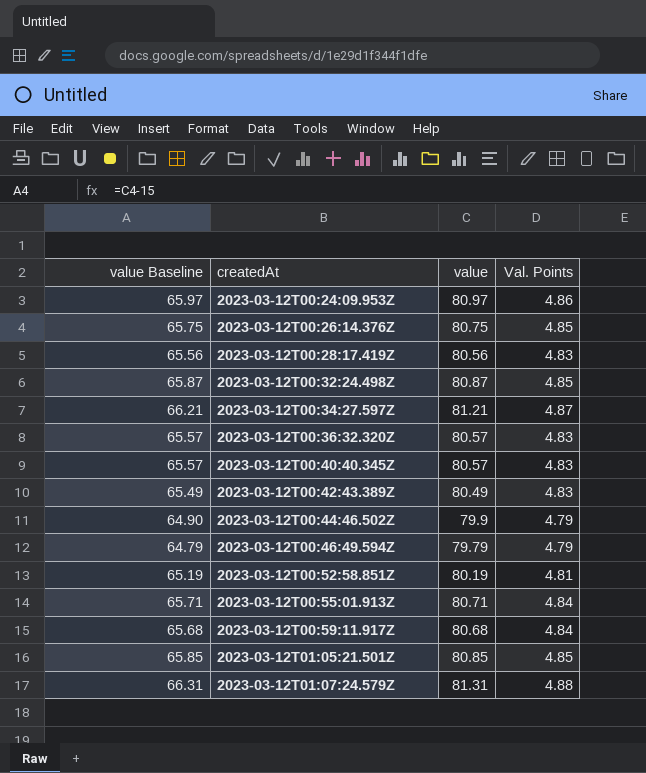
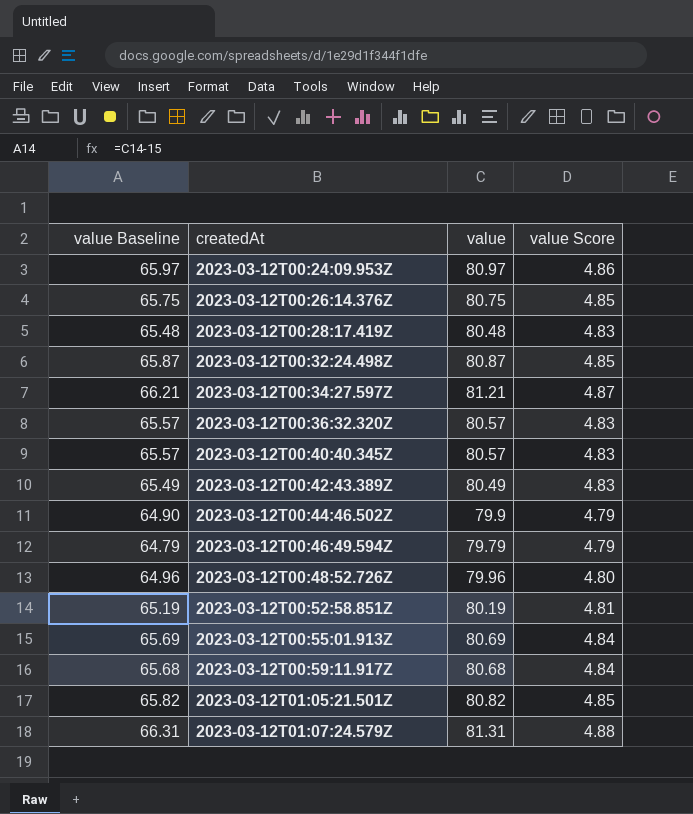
column name: Val. Points -> value Score
2023-03-12T00:28:17.419Z | value Baseline: 65.56 -> 65.48
2023-03-12T00:28:17.419Z | value: 80.56 -> 80.48
row 2023-03-12T00:48:52.726Z: none -> 64.96 | 79.96 | 4.80
2023-03-12T00:55:01.913Z | value Baseline: 65.71 -> 65.69
2023-03-12T00:55:01.913Z | value: 80.71 -> 80.69
2023-03-12T01:05:21.501Z | value Baseline: 65.85 -> 65.82
2023-03-12T01:05:21.501Z | value: 80.85 -> 80.82

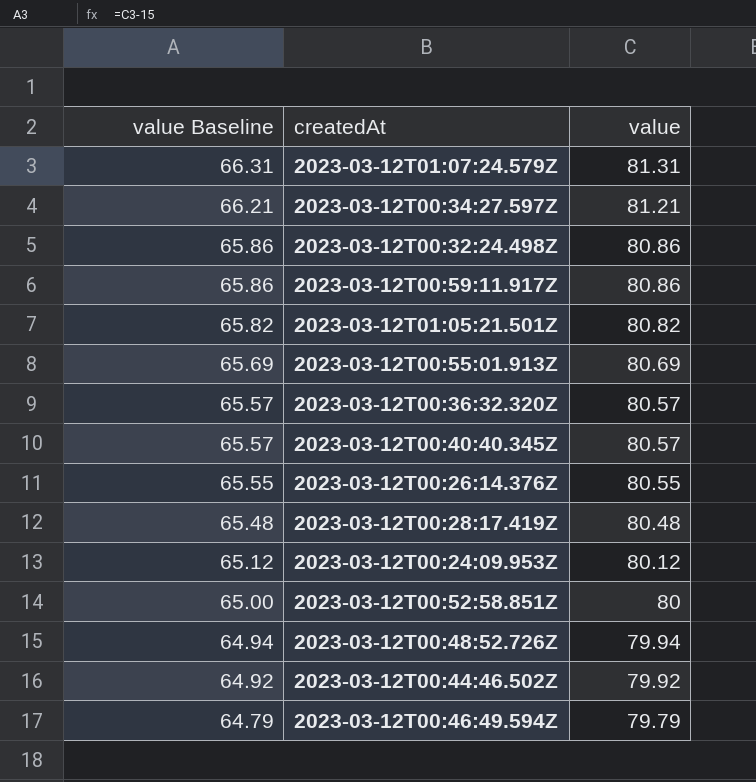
row order: createdAt ascending -> value Baseline descending
column value Score | formula: [value] * 0.06 -> none
row 2023-03-12T00:42:43.389Z: 65.49 | 80.49 | 4.83 -> none
2023-03-12T00:32:24.498Z | value Baseline: 65.87 -> 65.86
2023-03-12T00:32:24.498Z | value: 80.87 -> 80.86
2023-03-12T00:59:11.917Z | value Baseline: 65.68 -> 65.86
2023-03-12T00:59:11.917Z | value: 80.68 -> 80.86
2023-03-12T00:26:14.376Z | value Baseline: 65.75 -> 65.55
2023-03-12T00:26:14.376Z | value: 80.75 -> 80.55
2023-03-12T00:24:09.953Z | value Baseline: 65.97 -> 65.12
2023-03-12T00:24:09.953Z | value: 80.97 -> 80.12
2023-03-12T00:52:58.851Z | value Baseline: 65.19 -> 65.00
2023-03-12T00:52:58.851Z | value: 80.19 -> 80
2023-03-12T00:48:52.726Z | value Baseline: 64.96 -> 64.94
2023-03-12T00:48:52.726Z | value: 79.96 -> 79.94
2023-03-12T00:44:46.502Z | value Baseline: 64.90 -> 64.92
2023-03-12T00:44:46.502Z | value: 79.9 -> 79.92

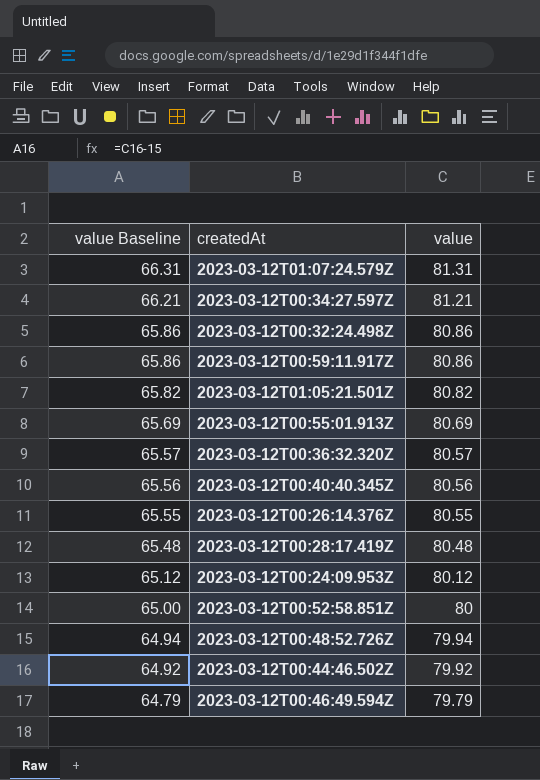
2023-03-12T00:40:40.345Z | value Baseline: 65.57 -> 65.56
2023-03-12T00:40:40.345Z | value: 80.57 -> 80.56

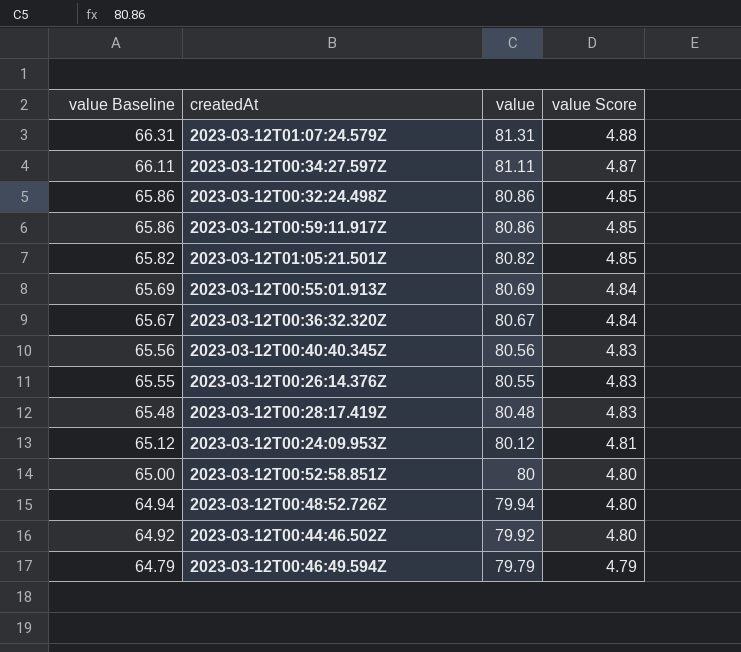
column value Score | formula: none -> [value] * 0.06
2023-03-12T00:34:27.597Z | value Baseline: 66.21 -> 66.11
2023-03-12T00:34:27.597Z | value: 81.21 -> 81.11
2023-03-12T00:36:32.320Z | value Baseline: 65.57 -> 65.67
2023-03-12T00:36:32.320Z | value: 80.57 -> 80.67

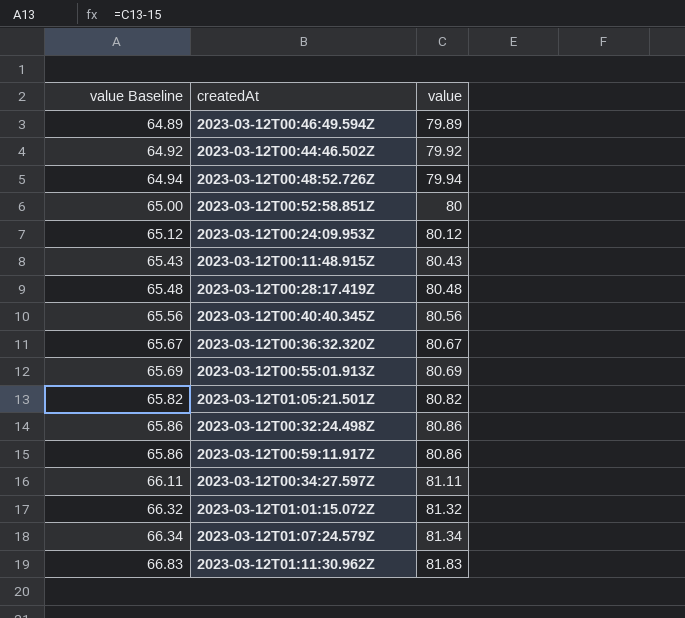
row order: value Baseline descending -> value Baseline ascending
column value Score | formula: [value] * 0.06 -> none
row 2023-03-12T00:26:14.376Z: 65.55 | 80.55 | 4.83 -> none
2023-03-12T00:46:49.594Z | value Baseline: 64.79 -> 64.89
2023-03-12T00:46:49.594Z | value: 79.79 -> 79.89
row 2023-03-12T00:11:48.915Z: none -> 65.43 | 80.43
row 2023-03-12T01:01:15.072Z: none -> 66.32 | 81.32
2023-03-12T01:07:24.579Z | value Baseline: 66.31 -> 66.34
2023-03-12T01:07:24.579Z | value: 81.31 -> 81.34
row 2023-03-12T01:11:30.962Z: none -> 66.83 | 81.83

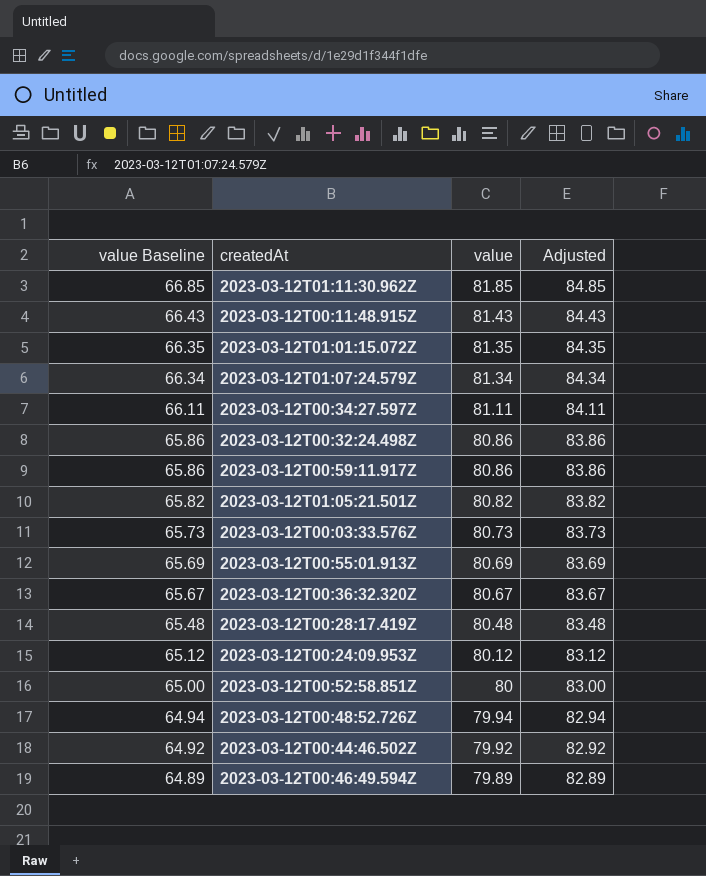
row order: value Baseline ascending -> value Baseline descending
column Adjusted | formula: none -> [value] + 3
row 2023-03-12T00:40:40.345Z: 65.56 | 80.56 -> none
2023-03-12T01:11:30.962Z | value Baseline: 66.83 -> 66.85
2023-03-12T01:11:30.962Z | value: 81.83 -> 81.85
2023-03-12T00:11:48.915Z | value Baseline: 65.43 -> 66.43
2023-03-12T00:11:48.915Z | value: 80.43 -> 81.43
2023-03-12T01:01:15.072Z | value Baseline: 66.32 -> 66.35
2023-03-12T01:01:15.072Z | value: 81.32 -> 81.35
row 2023-03-12T00:03:33.576Z: none -> 65.73 | 80.73 | 83.73

